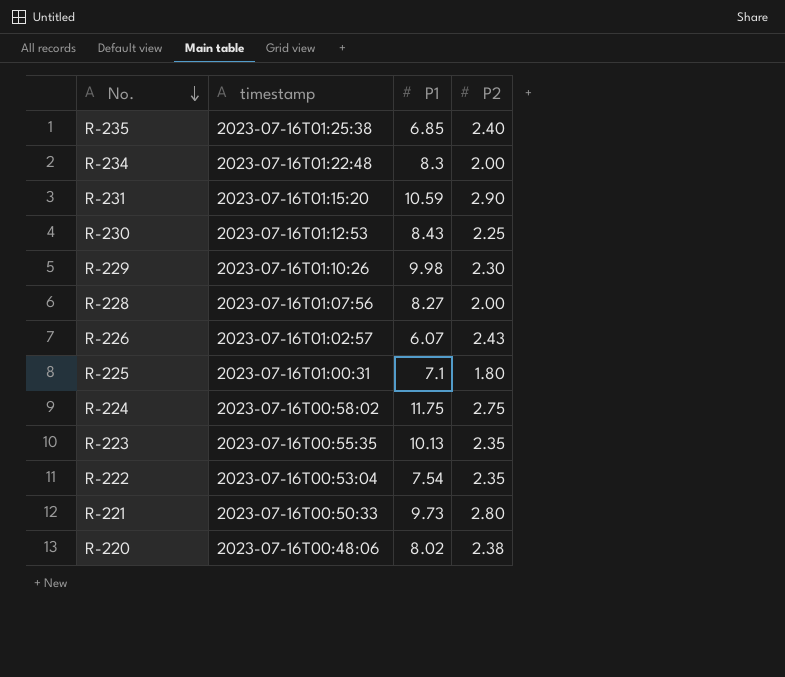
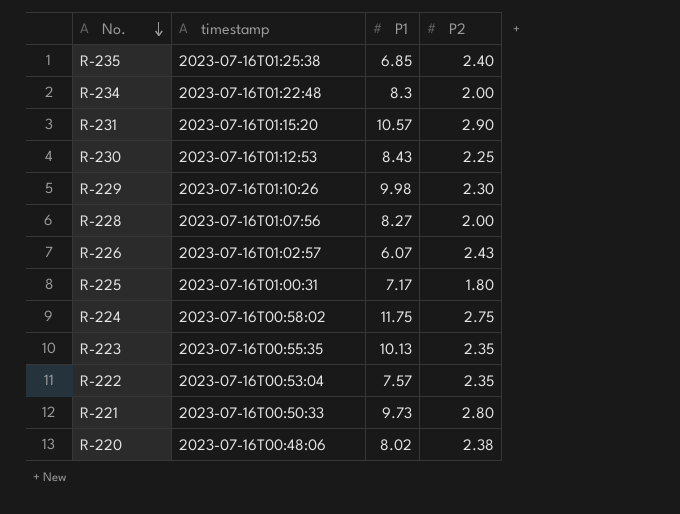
R-231 | P1: 10.59 -> 10.57
R-225 | P1: 7.1 -> 7.17
R-222 | P1: 7.54 -> 7.57

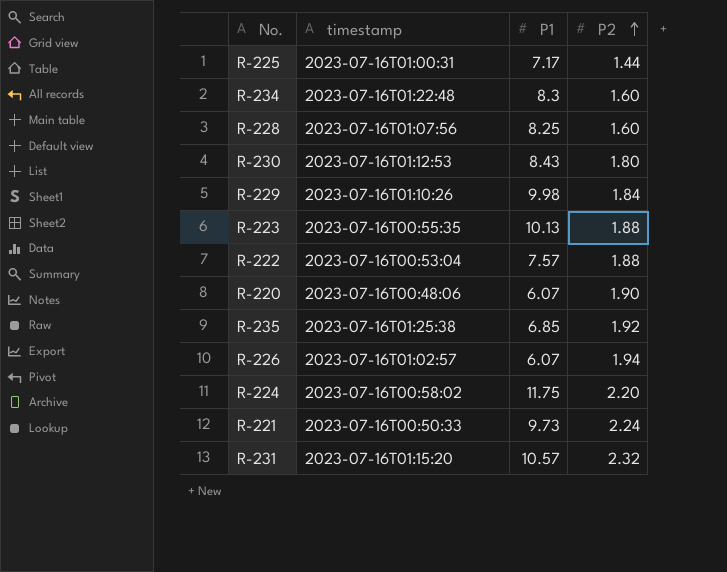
row order: No. descending -> P2 ascending
R-225 | P2: 1.80 -> 1.44
R-234 | P2: 2.00 -> 1.60
R-228 | P1: 8.27 -> 8.25
R-228 | P2: 2.00 -> 1.60
R-230 | P2: 2.25 -> 1.80
R-229 | P2: 2.30 -> 1.84
R-223 | P2: 2.35 -> 1.88
R-222 | P2: 2.35 -> 1.88
R-220 | P1: 8.02 -> 6.07
R-220 | P2: 2.38 -> 1.90
R-235 | P2: 2.40 -> 1.92
R-226 | P2: 2.43 -> 1.94
R-224 | P2: 2.75 -> 2.20
R-221 | P2: 2.80 -> 2.24
R-231 | P2: 2.90 -> 2.32

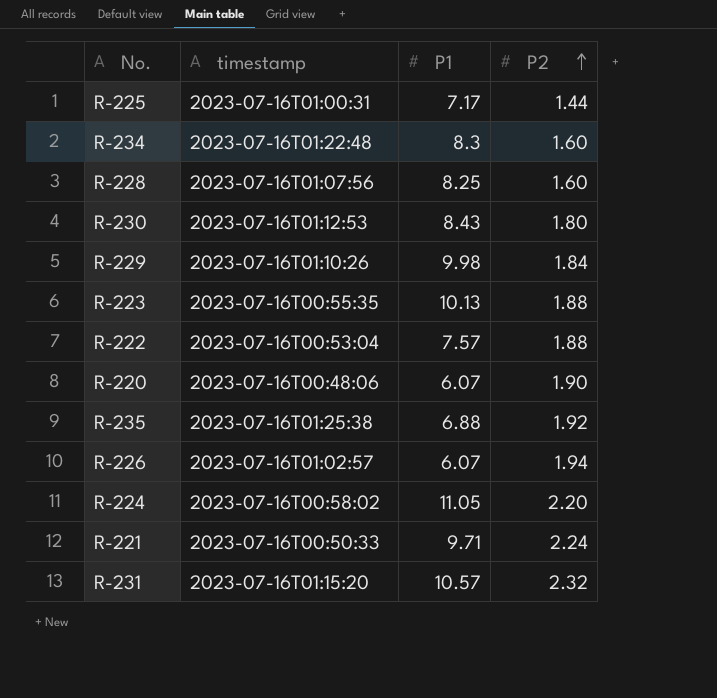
R-235 | P1: 6.85 -> 6.88
R-224 | P1: 11.75 -> 11.05
R-221 | P1: 9.73 -> 9.71

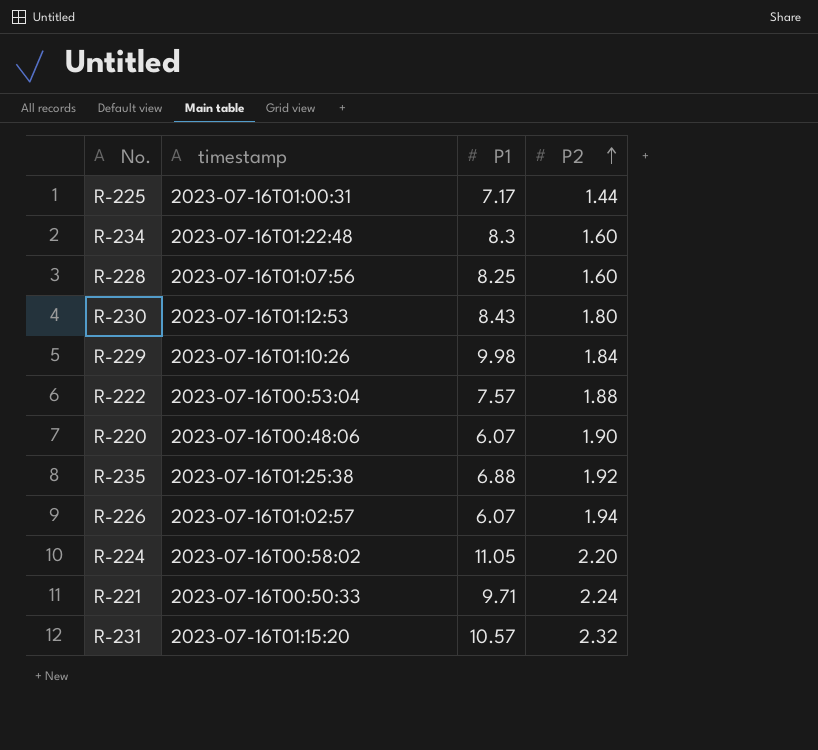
row R-223: 2023-07-16T00:55:35 | 10.13 | 1.88 -> none

